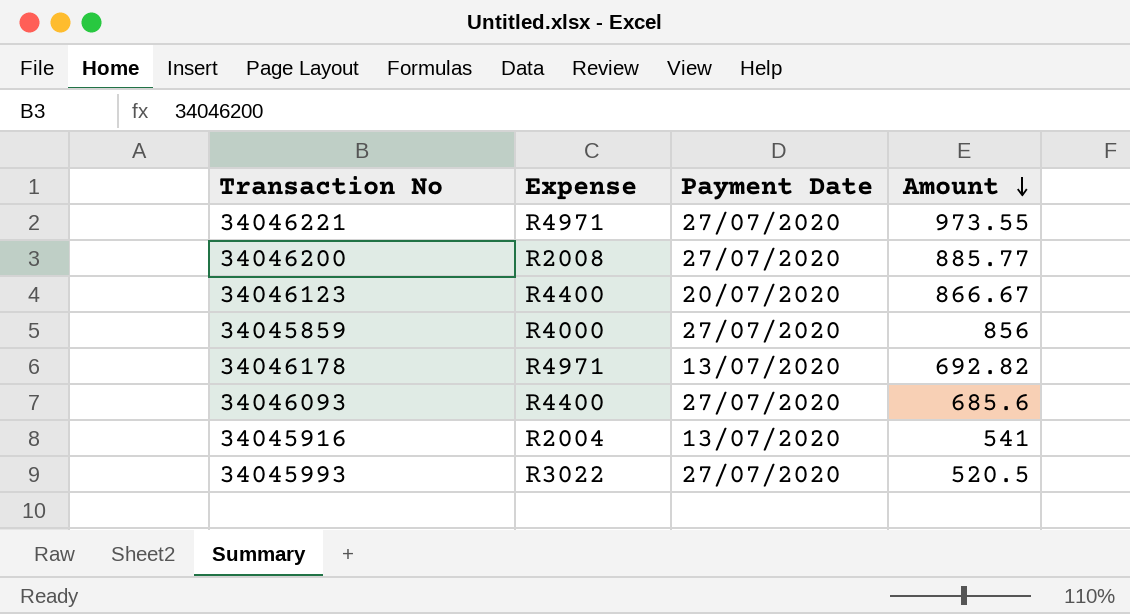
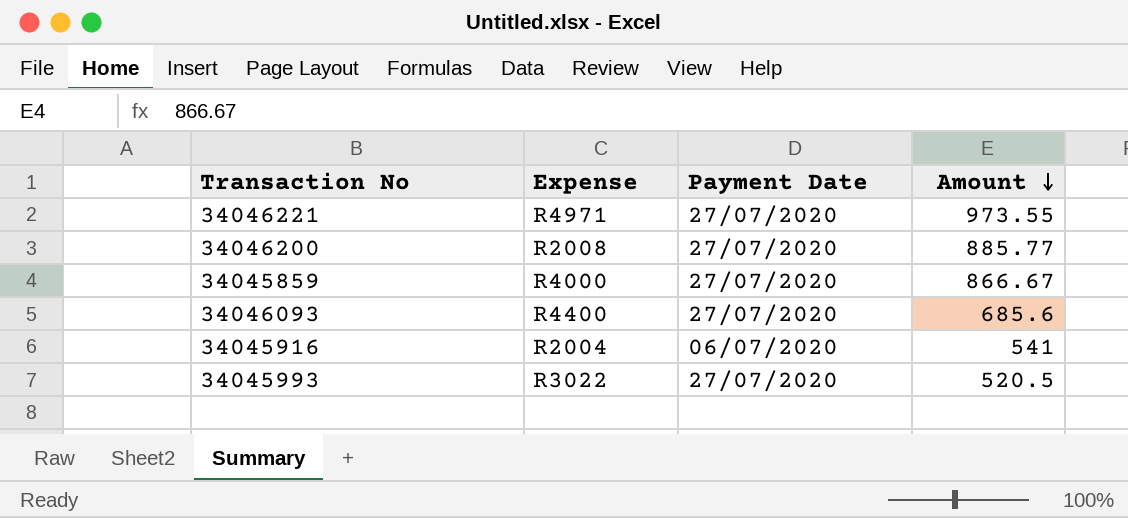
row 34046123: R4400 | 20/07/2020 | 866.67 -> none
row 34046178: R4971 | 13/07/2020 | 692.82 -> none
34045859 | Amount: 856 -> 866.67
34045916 | Payment Date: 13/07/2020 -> 06/07/2020

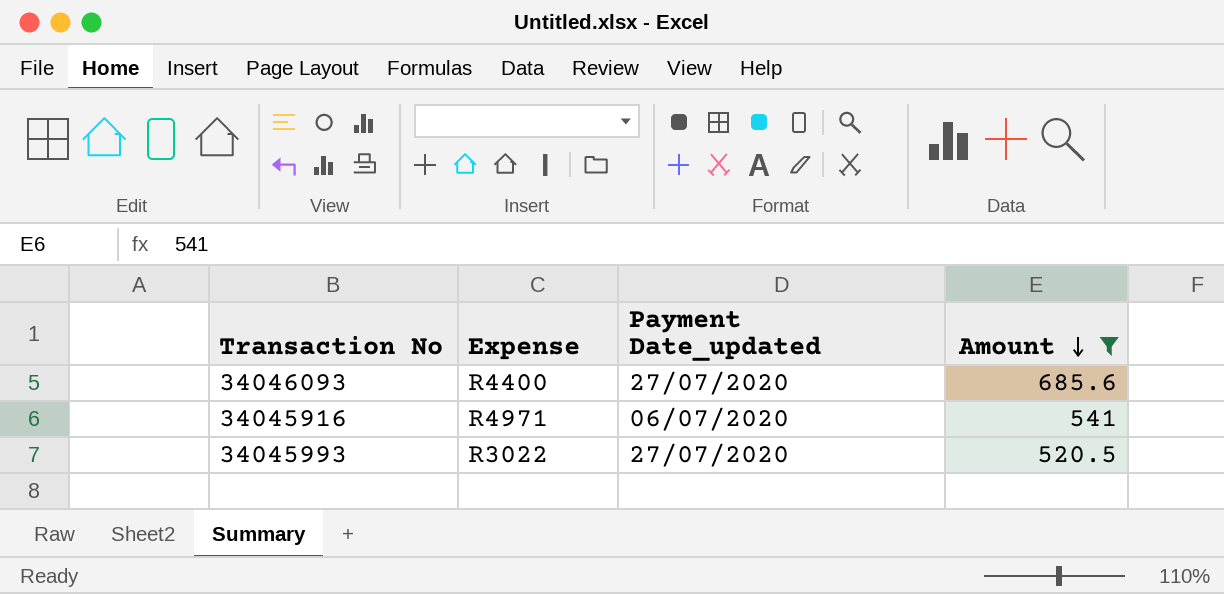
filter: none -> Amount <= 685.6
column name: Payment Date -> Payment Date_updated
34045916 | Expense: R2004 -> R4971

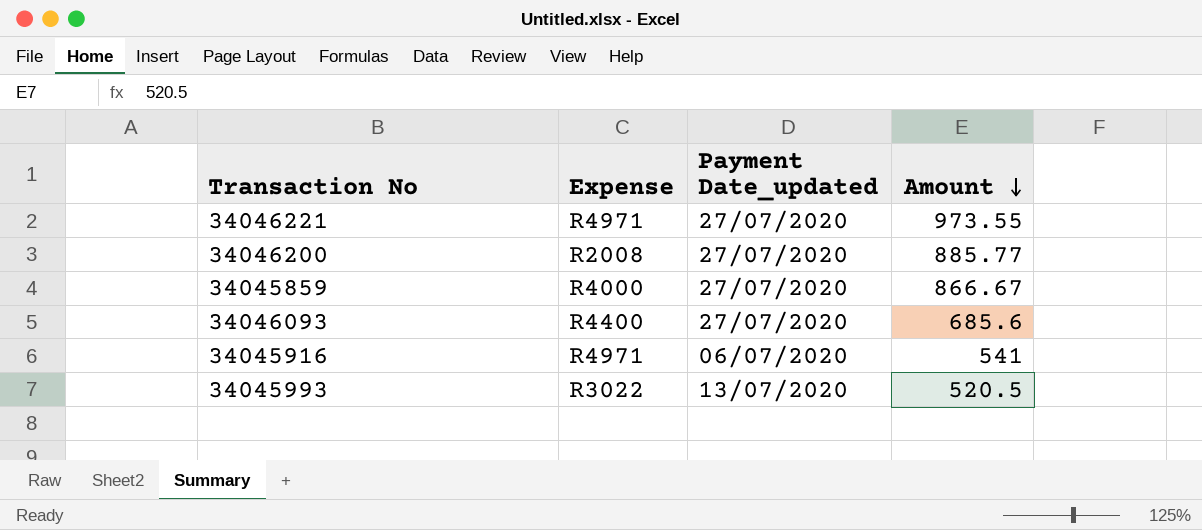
filter: Amount <= 685.6 -> none
34045993 | Payment Date_updated: 27/07/2020 -> 13/07/2020

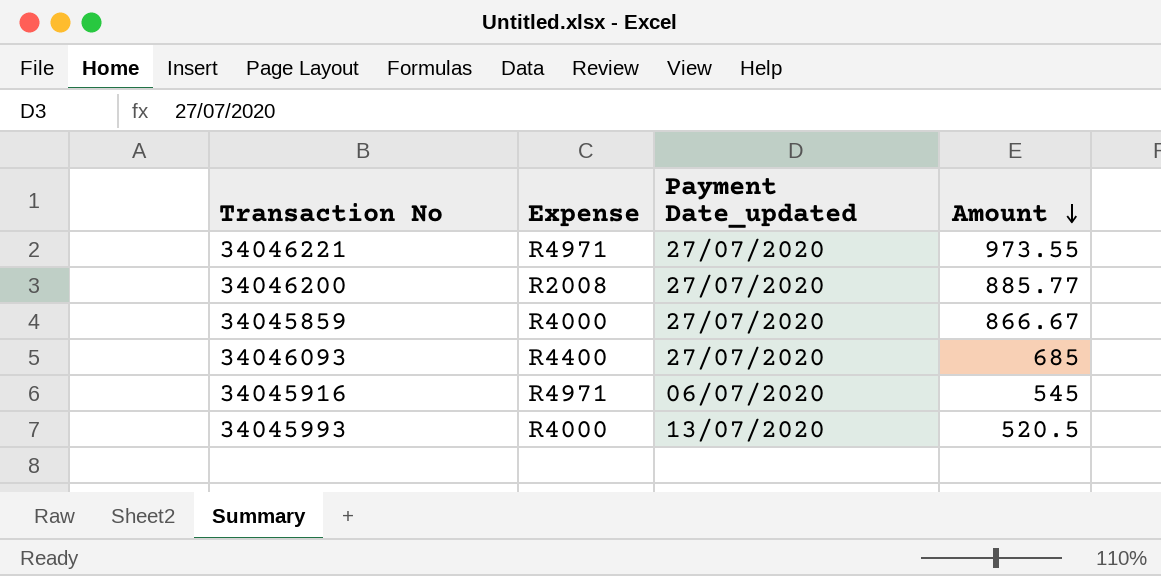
34046093 | Amount: 685.6 -> 685
34045916 | Amount: 541 -> 545
34045993 | Expense: R3022 -> R4000

